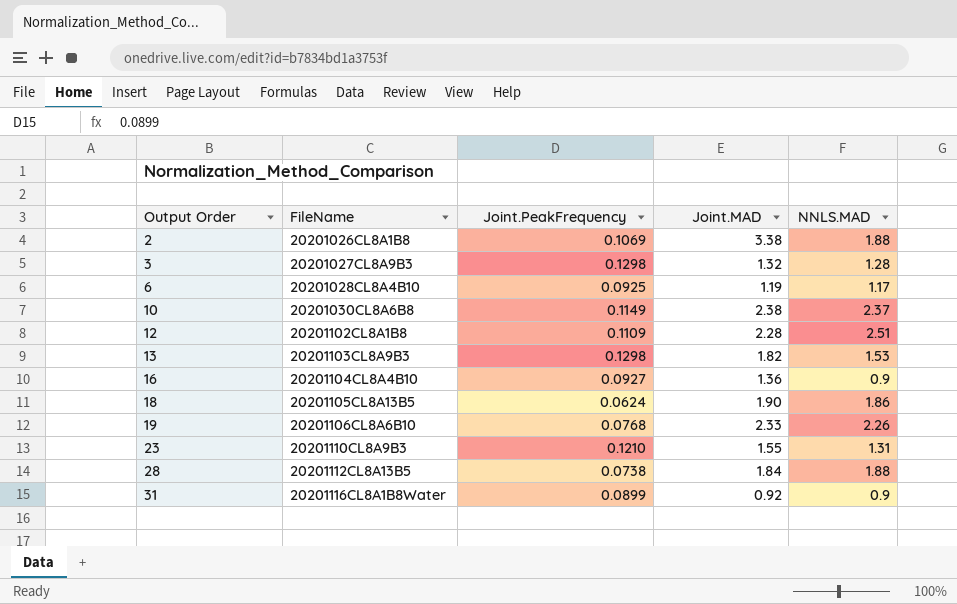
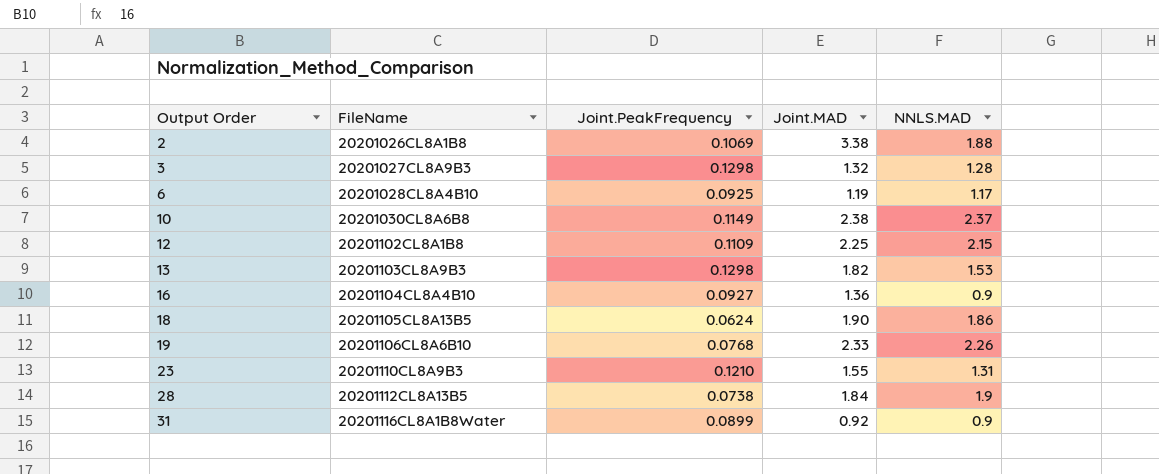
12 | Joint.MAD: 2.28 -> 2.25
12 | NNLS.MAD: 2.51 -> 2.15
28 | NNLS.MAD: 1.88 -> 1.9

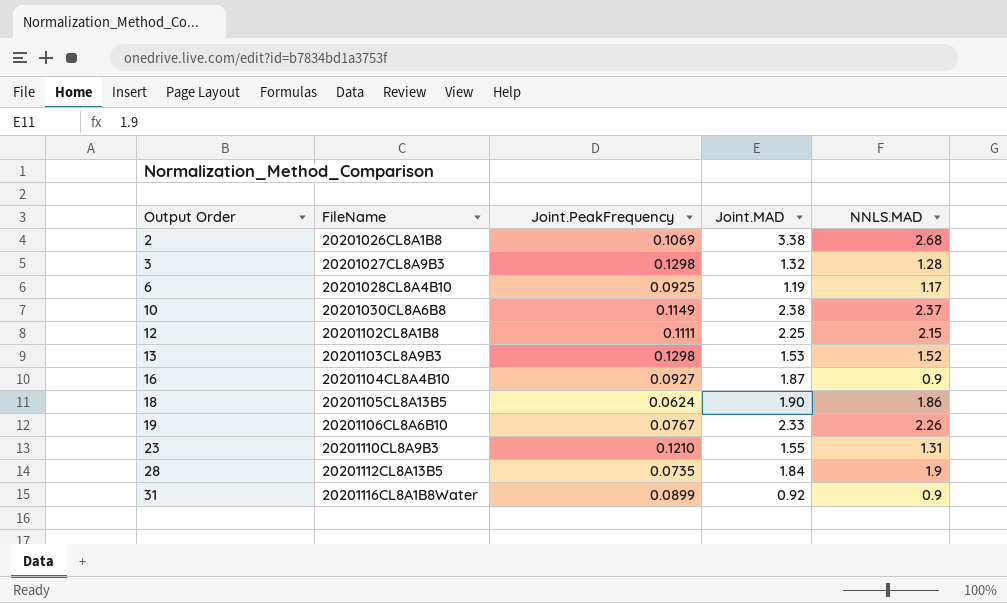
2 | NNLS.MAD: 1.88 -> 2.68
12 | Joint.PeakFrequency: 0.1109 -> 0.1111
13 | Joint.MAD: 1.82 -> 1.53
13 | NNLS.MAD: 1.53 -> 1.52
16 | Joint.MAD: 1.36 -> 1.87
19 | Joint.PeakFrequency: 0.0768 -> 0.0767
28 | Joint.PeakFrequency: 0.0738 -> 0.0735

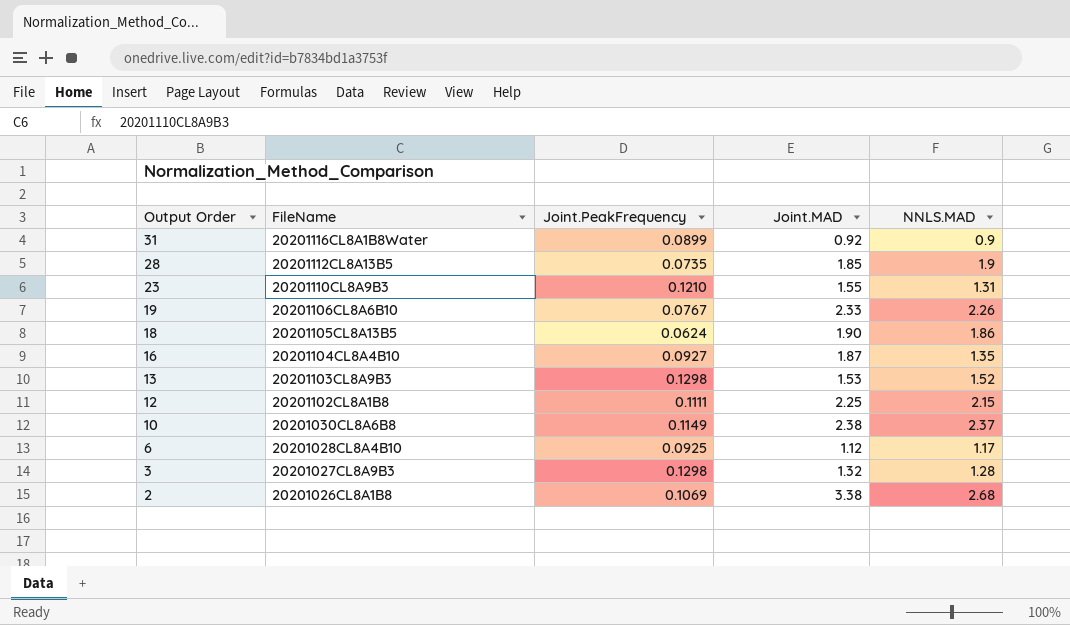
row order: Output Order ascending -> Output Order descending
28 | Joint.MAD: 1.84 -> 1.85
16 | NNLS.MAD: 0.9 -> 1.35
6 | Joint.MAD: 1.19 -> 1.12

